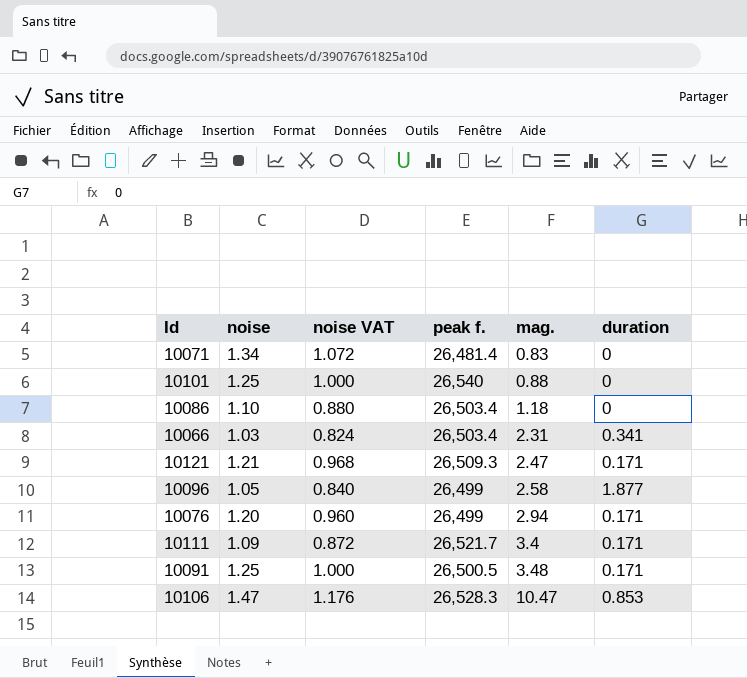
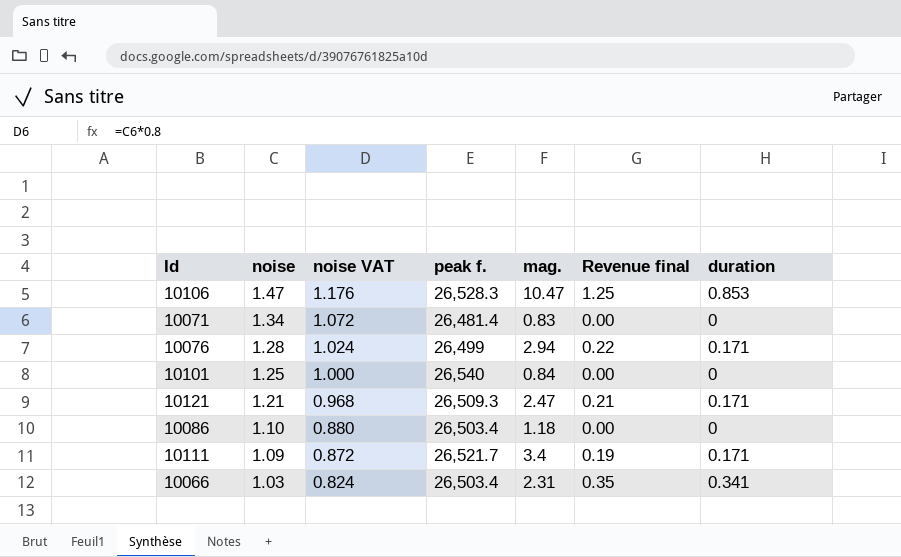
row order: mag. ascending -> noise descending
column Revenue final | formula: none -> [noise] * [duration]
row 10096: 1.05 | 0.840 | 26,499 | 2.58 | 1.877 -> none
row 10091: 1.25 | 1.000 | 26,500.5 | 3.48 | 0.171 -> none
10076 | noise: 1.20 -> 1.28
10076 | noise VAT: 0.960 -> 1.024
10101 | mag.: 0.88 -> 0.84

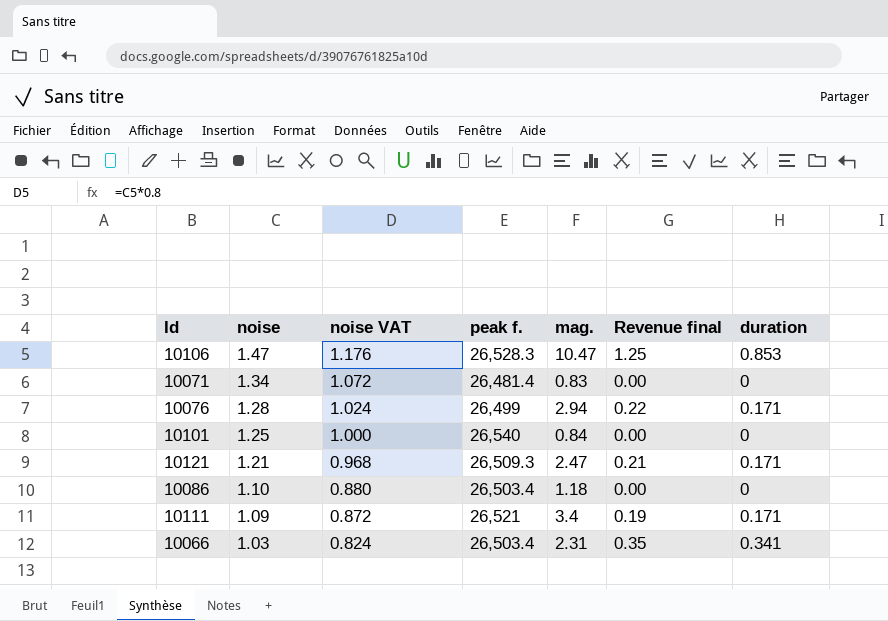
10111 | peak f.: 26,521.7 -> 26,521

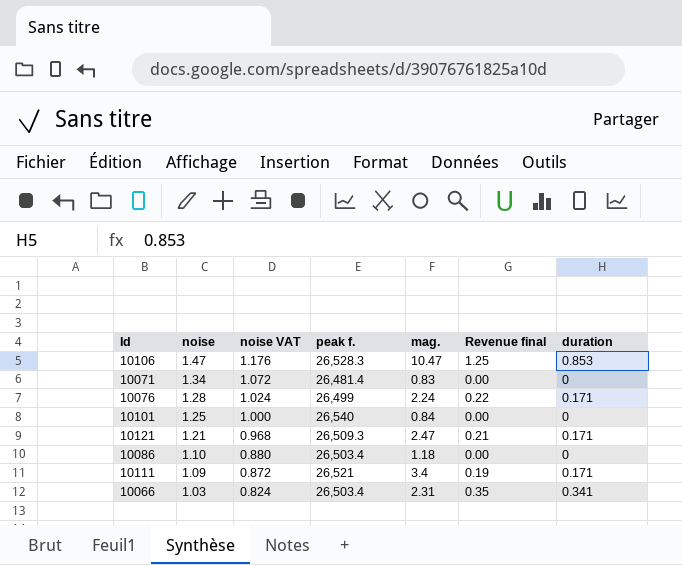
10076 | mag.: 2.94 -> 2.24

